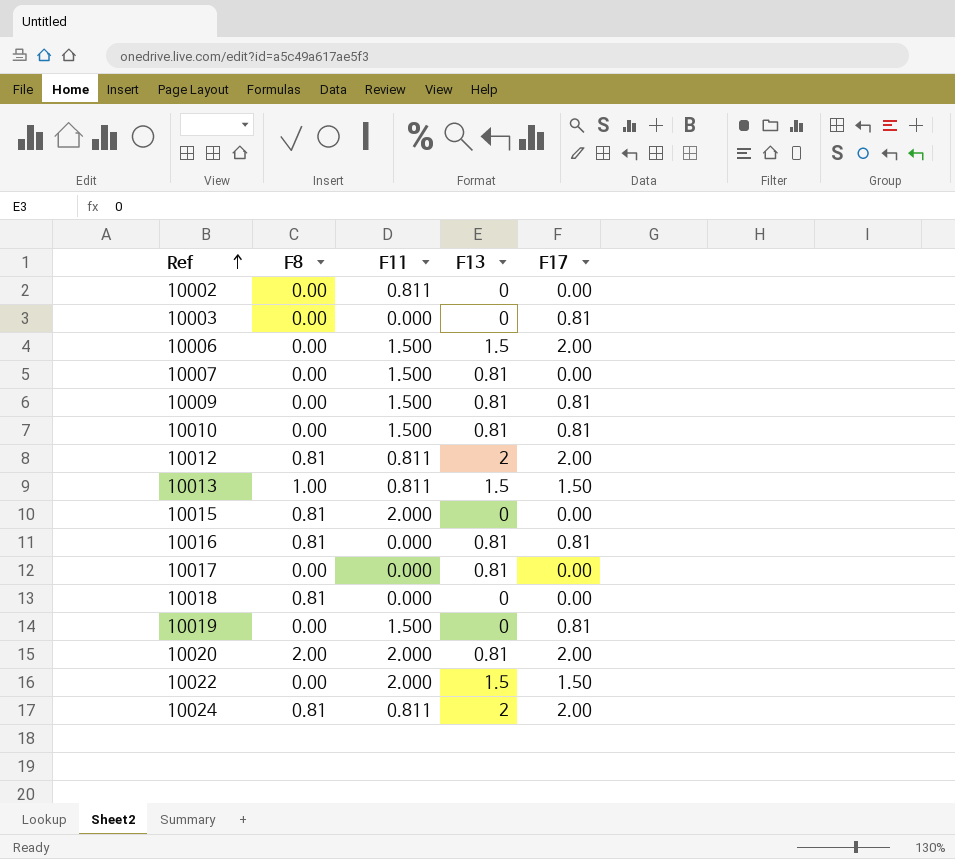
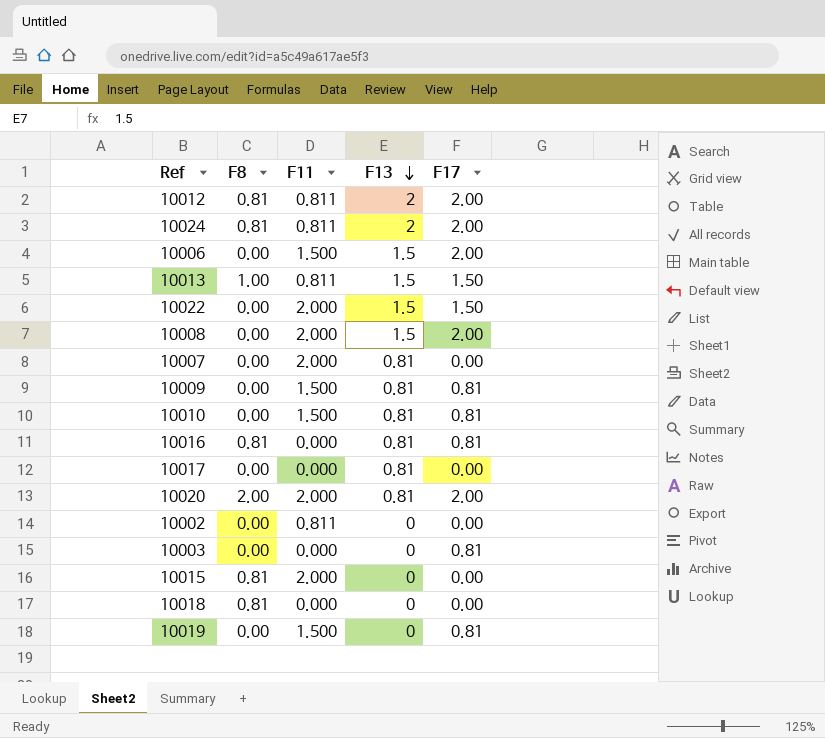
row order: Ref ascending -> F13 descending
row 10008: none -> 0.00 | 2.000 | 1.5 | 2.00
10007 | F11: 1.500 -> 2.000

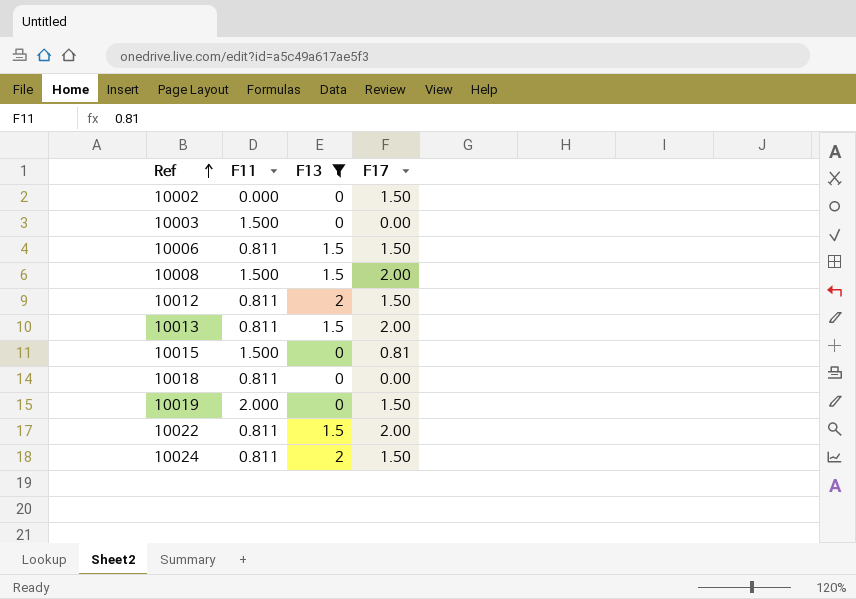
filter: none -> F13 != 0.81
row order: F13 descending -> Ref ascending
column F8 | position: 2 -> none
10002 | F11: 0.811 -> 0.000
10002 | F17: 0.00 -> 1.50
10003 | F11: 0.000 -> 1.500
10003 | F17: 0.81 -> 0.00
10006 | F11: 1.500 -> 0.811
10006 | F17: 2.00 -> 1.50
10008 | F11: 2.000 -> 1.500
10012 | F17: 2.00 -> 1.50
10013 | F17: 1.50 -> 2.00
10015 | F11: 2.000 -> 1.500
10015 | F17: 0.00 -> 0.81
10018 | F11: 0.000 -> 0.811
10019 | F11: 1.500 -> 2.000
10019 | F17: 0.81 -> 1.50
10022 | F11: 2.000 -> 0.811
10022 | F17: 1.50 -> 2.00
10024 | F17: 2.00 -> 1.50

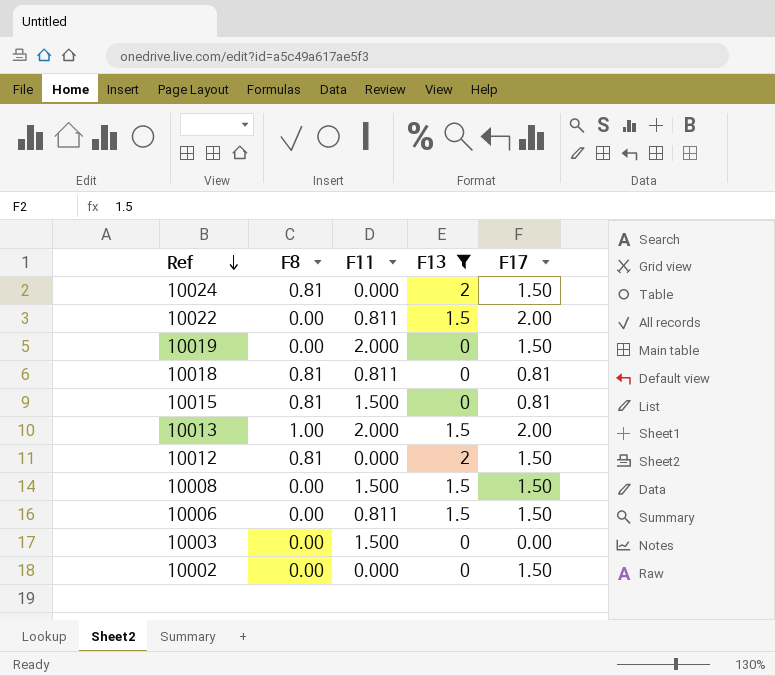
row order: Ref ascending -> Ref descending
column F8 | position: none -> 2
10024 | F11: 0.811 -> 0.000
10018 | F17: 0.00 -> 0.81
10013 | F11: 0.811 -> 2.000
10012 | F11: 0.811 -> 0.000
10008 | F17: 2.00 -> 1.50

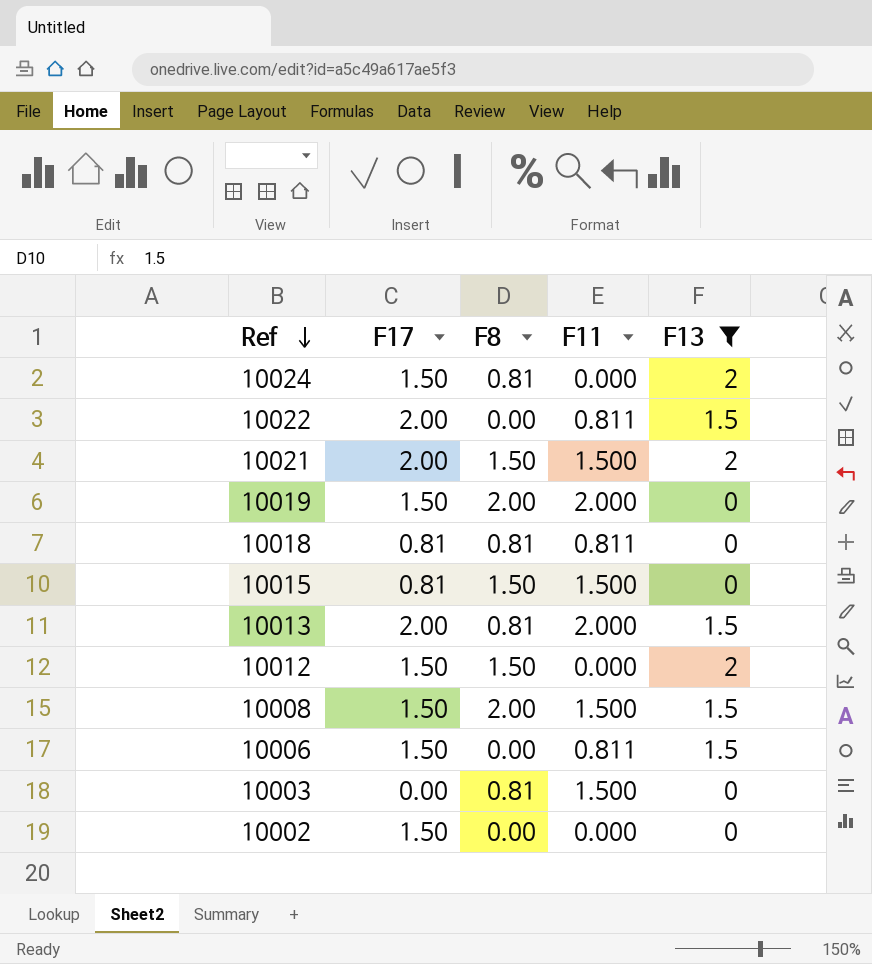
column F17 | position: 5 -> 2
row 10021: none -> 2.00 | 1.50 | 1.500 | 2
10019 | F8: 0.00 -> 2.00
10015 | F8: 0.81 -> 1.50
10013 | F8: 1.00 -> 0.81
10012 | F8: 0.81 -> 1.50
10008 | F8: 0.00 -> 2.00
10003 | F8: 0.00 -> 0.81

